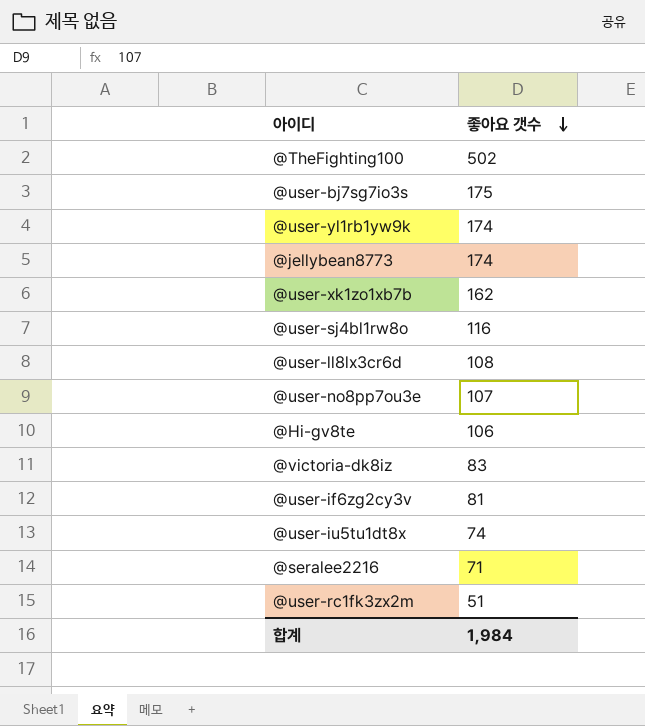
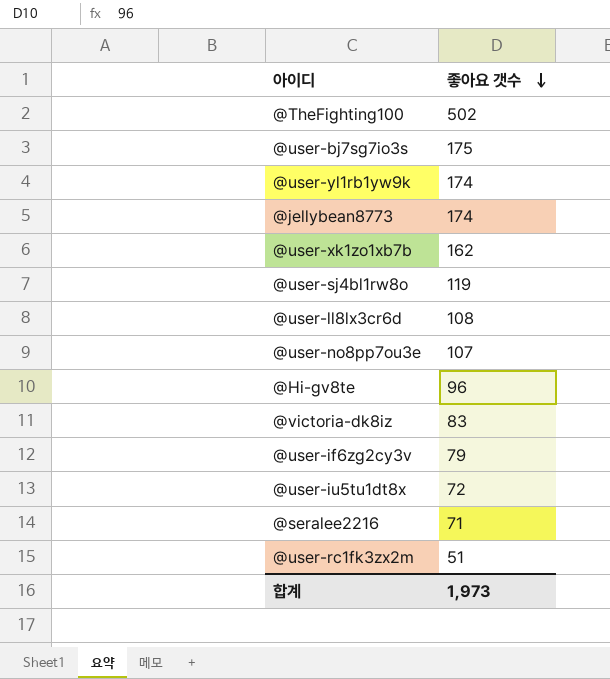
@user-sj4bl1rw8o | 좋아요 갯수: 116 -> 119
@Hi-gv8te | 좋아요 갯수: 106 -> 96
@user-if6zg2cy3v | 좋아요 갯수: 81 -> 79
@user-iu5tu1dt8x | 좋아요 갯수: 74 -> 72
합계 | 좋아요 갯수: 1,984 -> 1,973

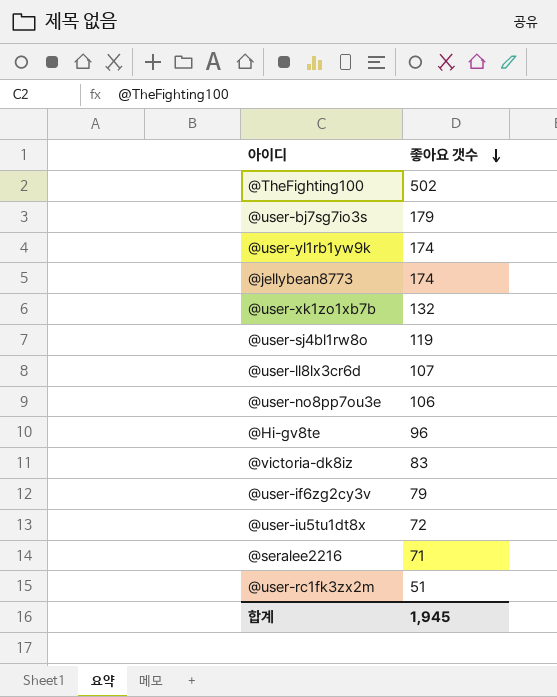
@user-bj7sg7io3s | 좋아요 갯수: 175 -> 179
@user-xk1zo1xb7b | 좋아요 갯수: 162 -> 132
@user-ll8lx3cr6d | 좋아요 갯수: 108 -> 107
@user-no8pp7ou3e | 좋아요 갯수: 107 -> 106
합계 | 좋아요 갯수: 1,973 -> 1,945

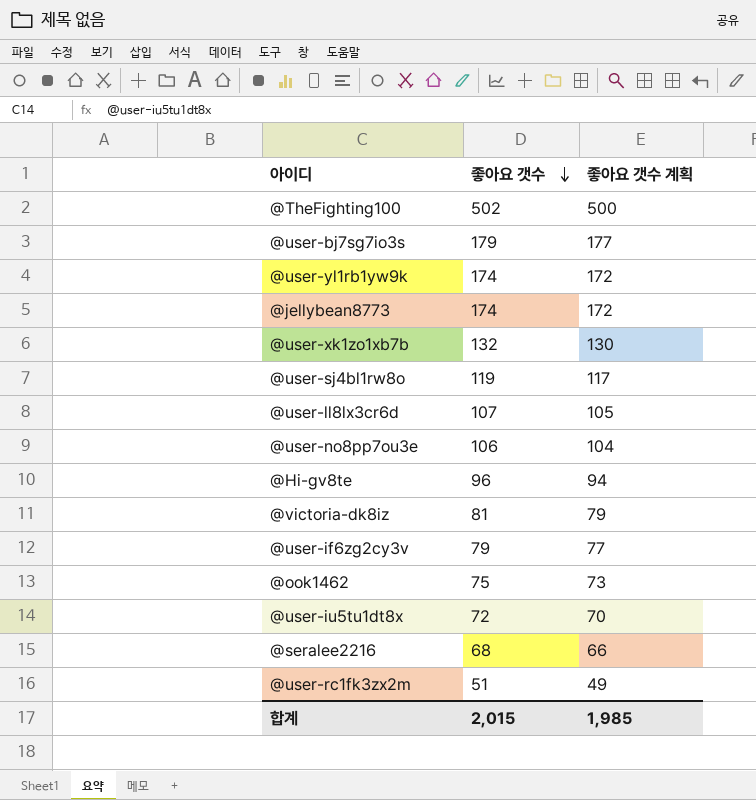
column 좋아요 갯수 계획 | formula: none -> [좋아요 갯수] - 2
@victoria-dk8iz | 좋아요 갯수: 83 -> 81
row @ook1462: none -> 75 | 73
@seralee2216 | 좋아요 갯수: 71 -> 68
합계 | 좋아요 갯수: 1,945 -> 2,015

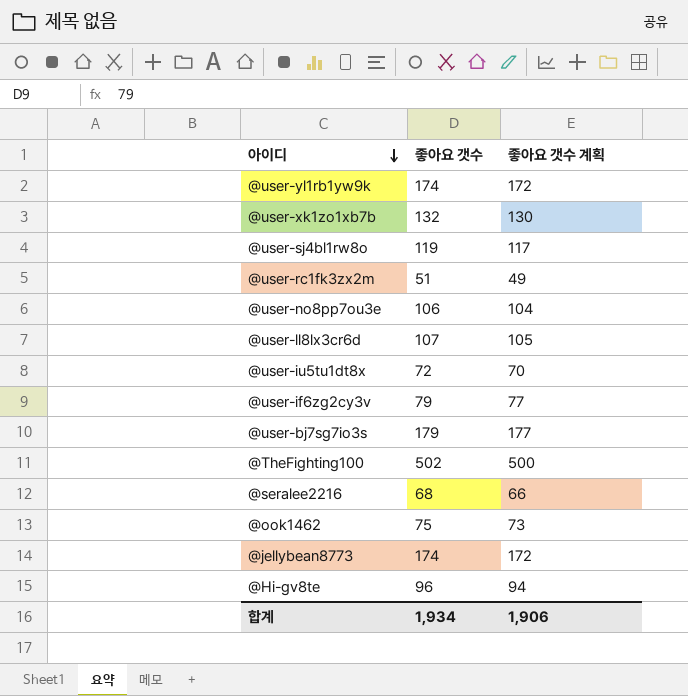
row order: 좋아요 갯수 descending -> 아이디 descending
row @victoria-dk8iz: 81 | 79 -> none
합계 | 좋아요 갯수: 2,015 -> 1,934
합계 | 좋아요 갯수 계획: 1,985 -> 1,906

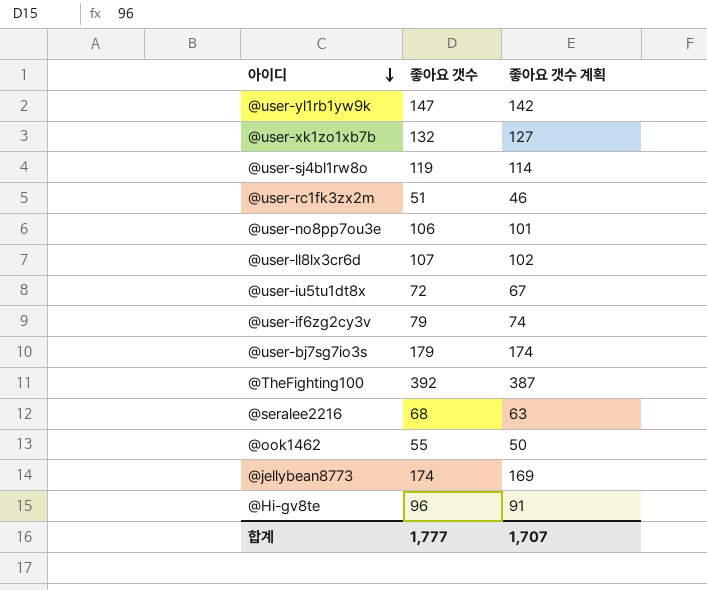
column 좋아요 갯수 계획 | formula: [좋아요 갯수] - 2 -> [좋아요 갯수] - 5
@user-yl1rb1yw9k | 좋아요 갯수: 174 -> 147
@TheFighting100 | 좋아요 갯수: 502 -> 392
@ook1462 | 좋아요 갯수: 75 -> 55
합계 | 좋아요 갯수: 1,934 -> 1,777
합계 | 좋아요 갯수 계획: 1,906 -> 1,707

